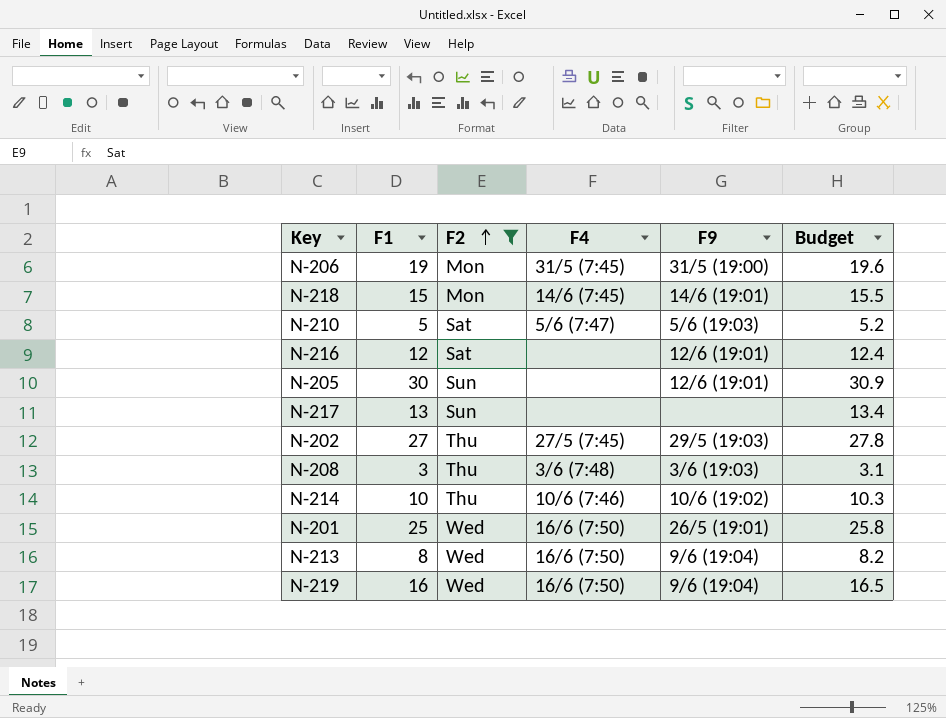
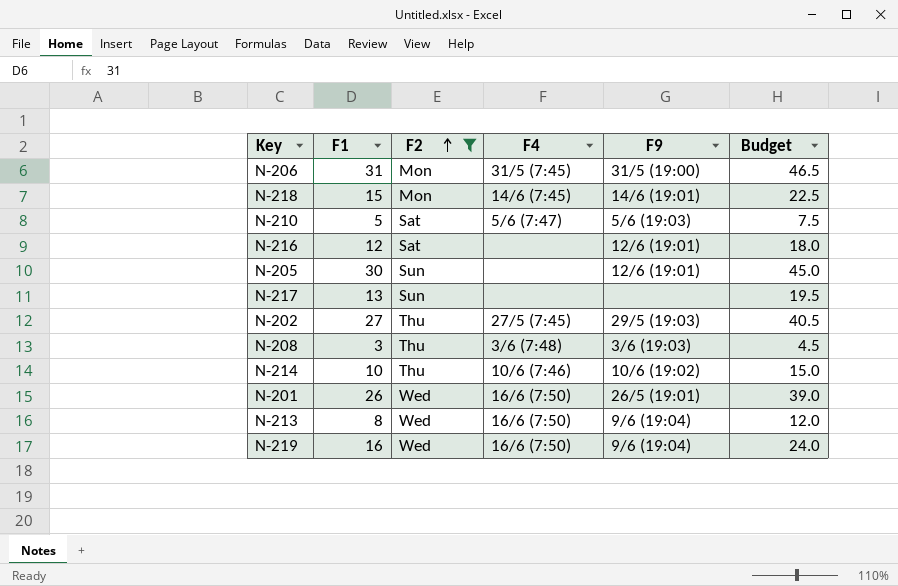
column Budget | formula: [F1] * 1.03 -> [F1] * 1.5
N-206 | F1: 19 -> 31
N-201 | F1: 25 -> 26

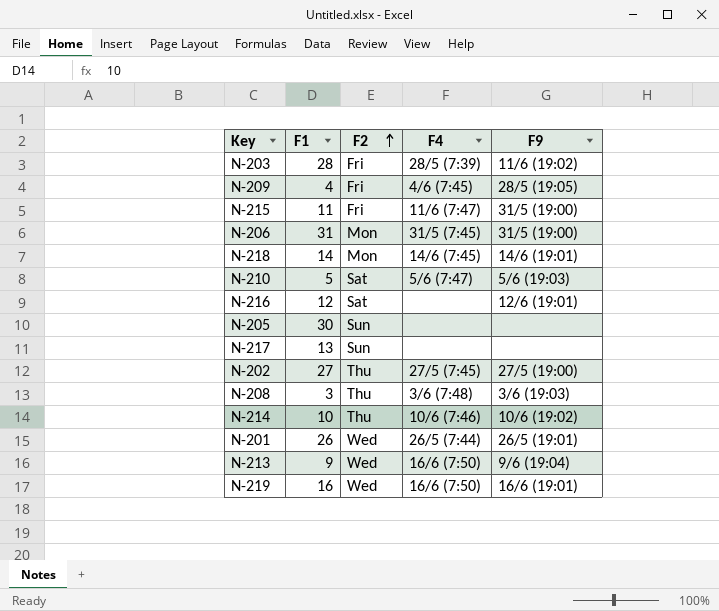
filter: F2 != Fri -> none
column Budget | formula: [F1] * 1.5 -> none
N-218 | F1: 15 -> 14
N-205 | F9: 12/6 (19:01) -> none
N-202 | F9: 29/5 (19:03) -> 27/5 (19:00)
N-201 | F4: 16/6 (7:50) -> 26/5 (7:44)
N-213 | F1: 8 -> 9
N-219 | F9: 9/6 (19:04) -> 16/6 (19:01)

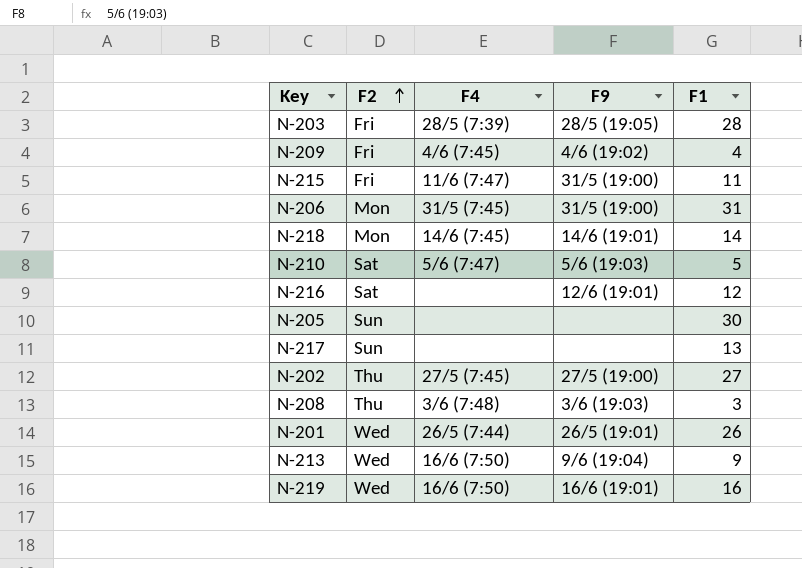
column F1 | position: 2 -> 5
row N-214: 10 | Thu | 10/6 (7:46) | 10/6 (19:02) -> none
N-203 | F9: 11/6 (19:02) -> 28/5 (19:05)
N-209 | F9: 28/5 (19:05) -> 4/6 (19:02)

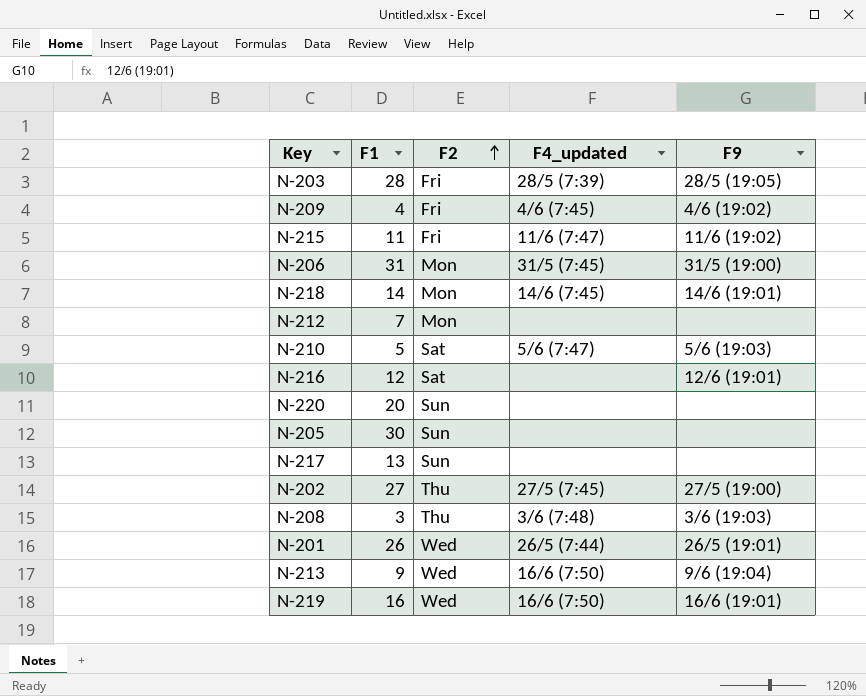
column F1 | position: 5 -> 2
column name: F4 -> F4_updated
N-215 | F9: 31/5 (19:00) -> 11/6 (19:02)
row N-212: none -> 7 | Mon | none | none
row N-220: none -> 20 | Sun | none | none

